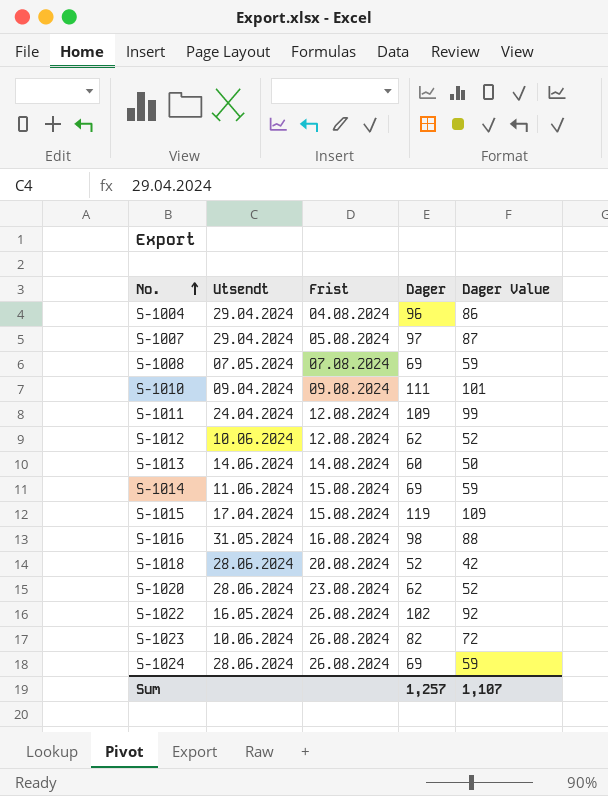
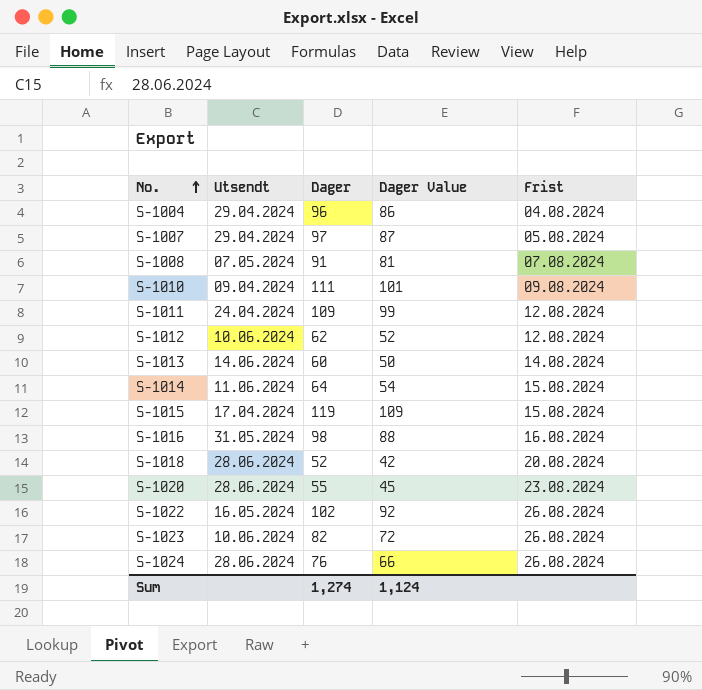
column Frist | position: 3 -> 5
S-1008 | Dager: 69 -> 91
S-1008 | Dager Value: 59 -> 81
S-1014 | Dager: 69 -> 64
S-1014 | Dager Value: 59 -> 54
S-1020 | Dager: 62 -> 55
S-1020 | Dager Value: 52 -> 45
S-1024 | Dager: 69 -> 76
S-1024 | Dager Value: 59 -> 66
Sum | Dager: 1,257 -> 1,274
Sum | Dager Value: 1,107 -> 1,124

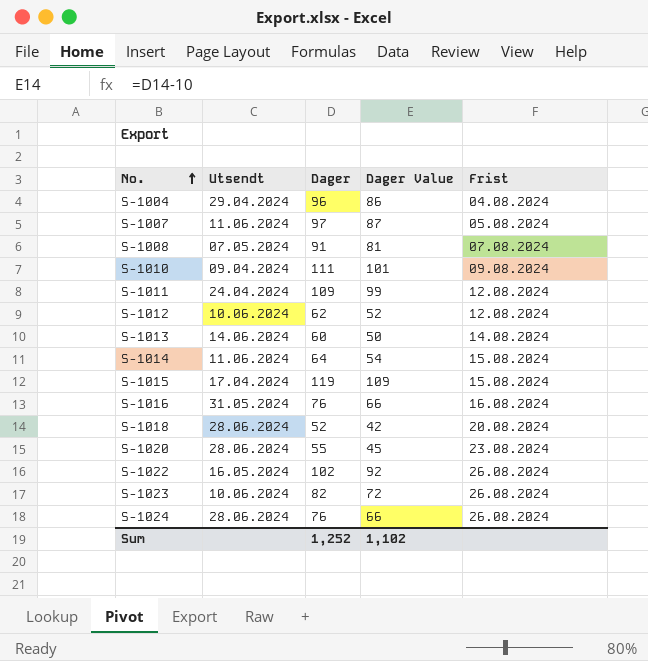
S-1007 | Utsendt: 29.04.2024 -> 11.06.2024
S-1016 | Dager: 98 -> 76
S-1016 | Dager Value: 88 -> 66
Sum | Dager: 1,274 -> 1,252
Sum | Dager Value: 1,124 -> 1,102

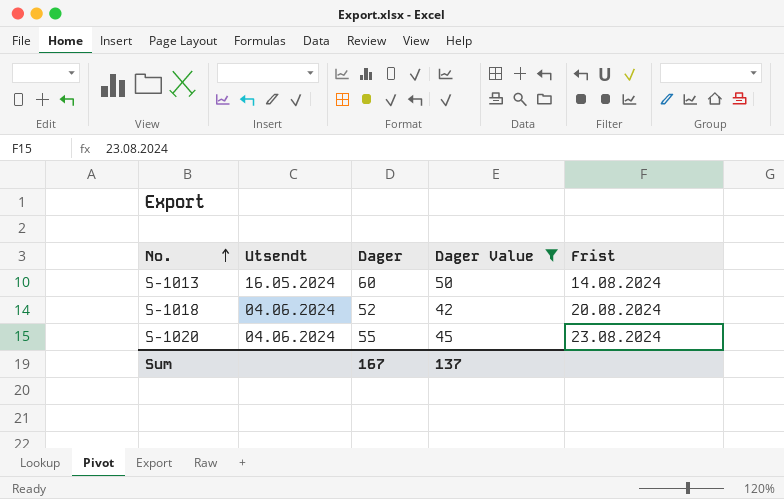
filter: none -> Dager Value <= 50
S-1013 | Utsendt: 14.06.2024 -> 16.05.2024
S-1018 | Utsendt: 28.06.2024 -> 04.06.2024
S-1020 | Utsendt: 28.06.2024 -> 04.06.2024
Sum | Dager: 1,252 -> 167
Sum | Dager Value: 1,102 -> 137

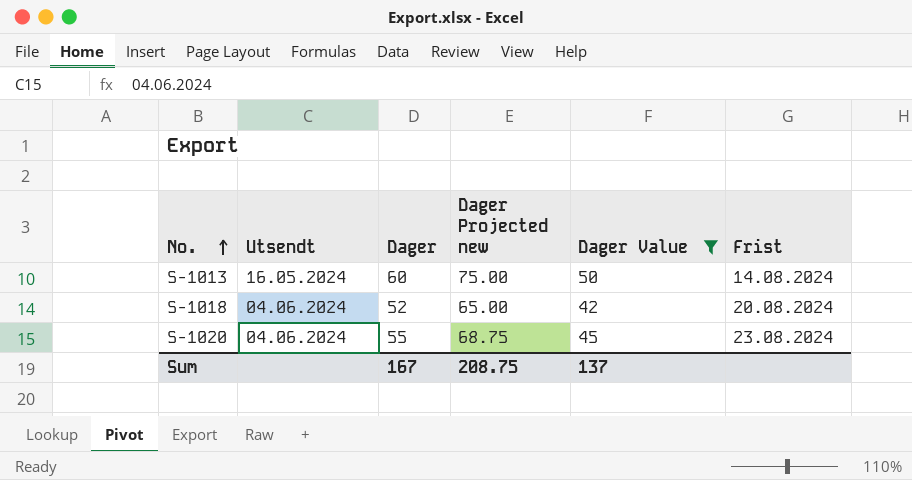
column Dager Projected new | formula: none -> [Dager] * 1.25

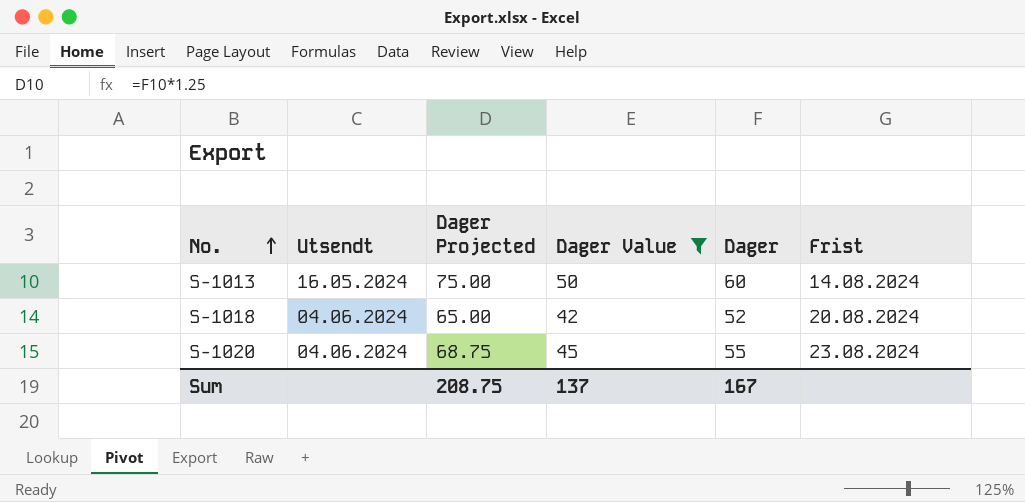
column name: Dager Projected new -> Dager Projected
column Dager | position: 3 -> 5

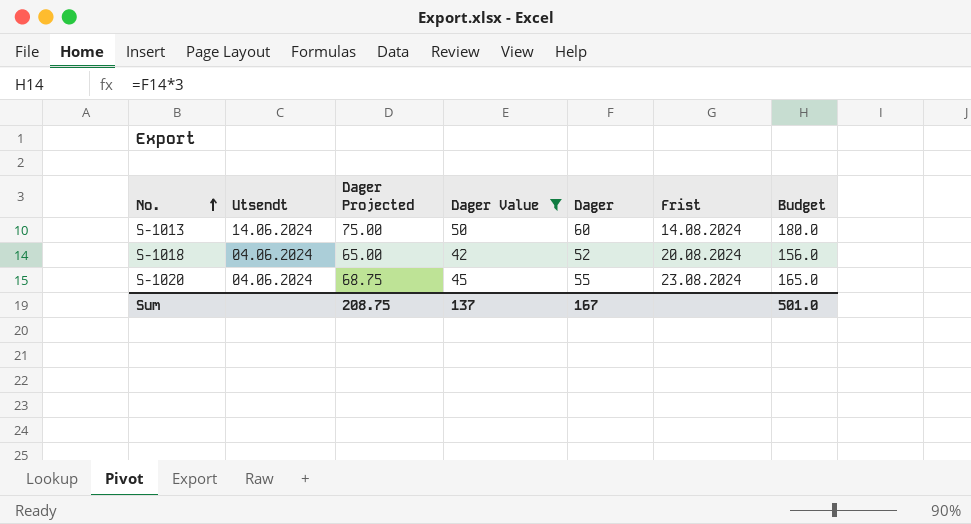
column Budget | formula: none -> [Dager] * 3
S-1013 | Utsendt: 16.05.2024 -> 14.06.2024

